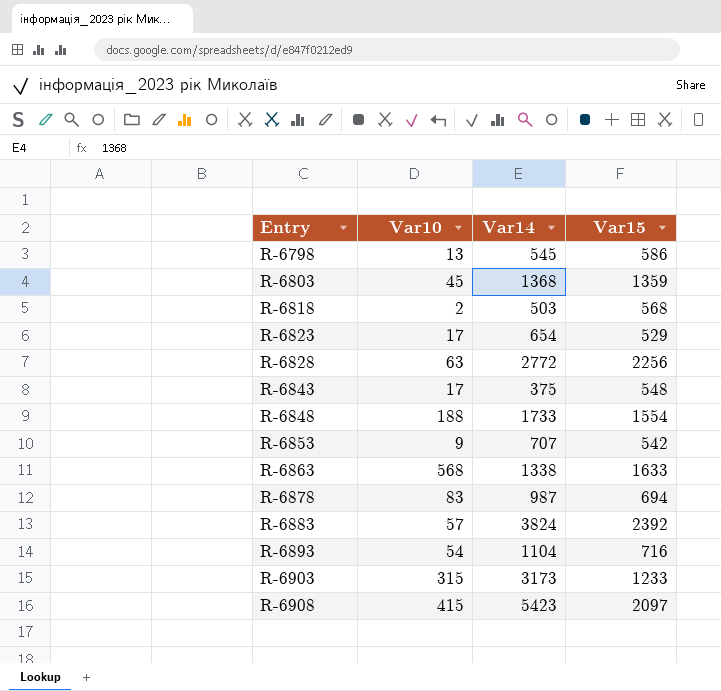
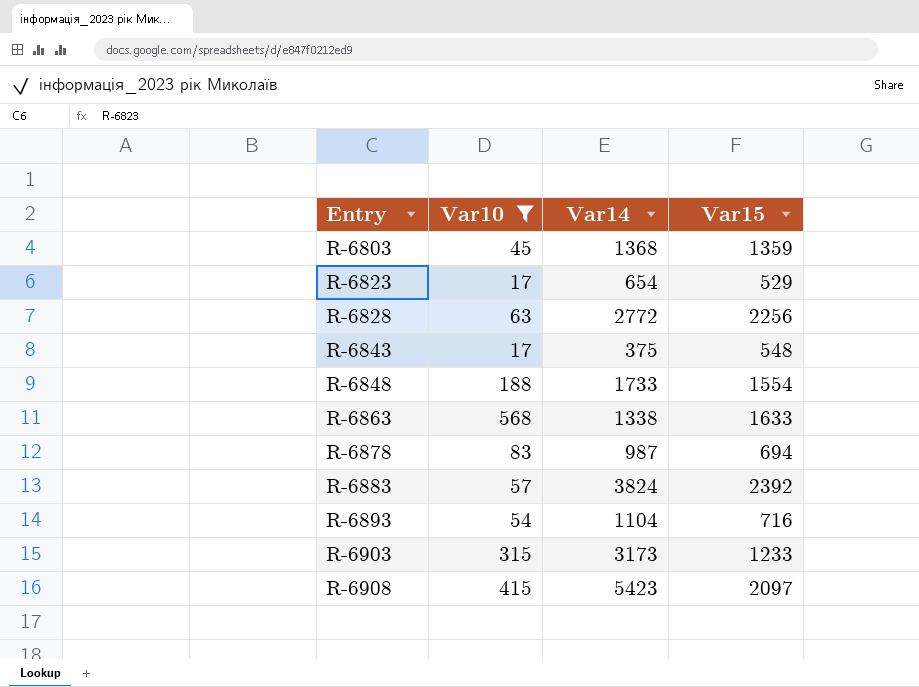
filter: none -> Var10 >= 17

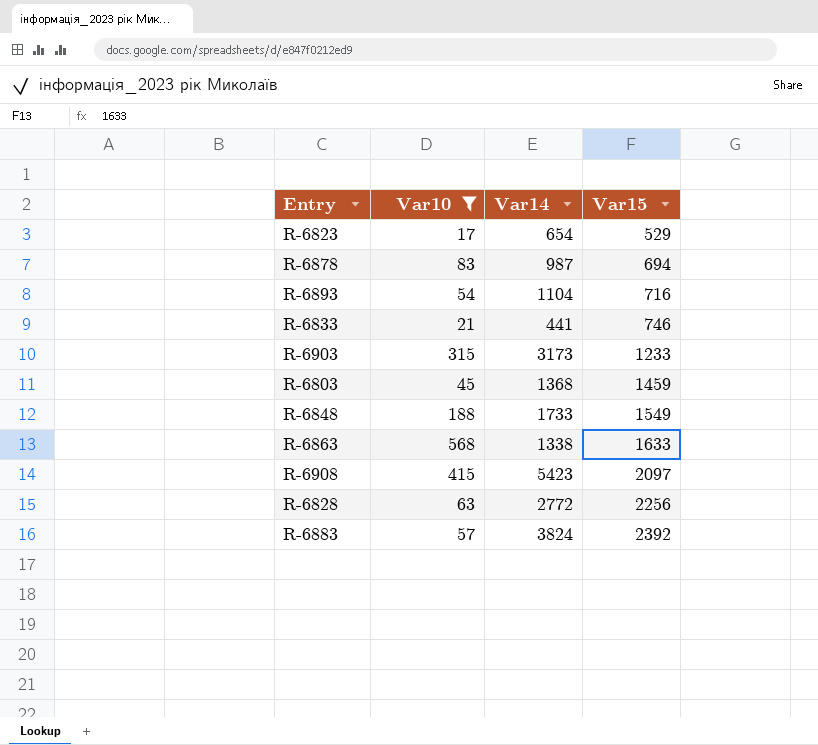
row order: Entry ascending -> Var15 ascending
row R-6843: 17 | 375 | 548 -> none
row R-6833: none -> 21 | 441 | 746
R-6803 | Var15: 1359 -> 1459
R-6848 | Var15: 1554 -> 1549

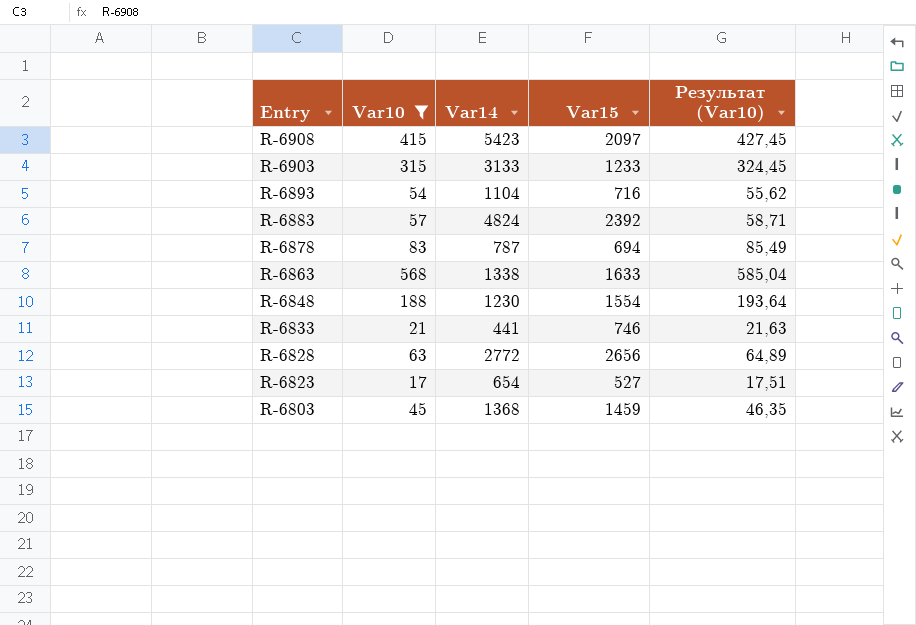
row order: Var15 ascending -> Entry descending
column Результат (Var10) | formula: none -> [Var10] * 1,03
R-6903 | Var14: 3173 -> 3133
R-6883 | Var14: 3824 -> 4824
R-6878 | Var14: 987 -> 787
R-6848 | Var14: 1733 -> 1230
R-6848 | Var15: 1549 -> 1554
R-6828 | Var15: 2256 -> 2656
R-6823 | Var15: 529 -> 527

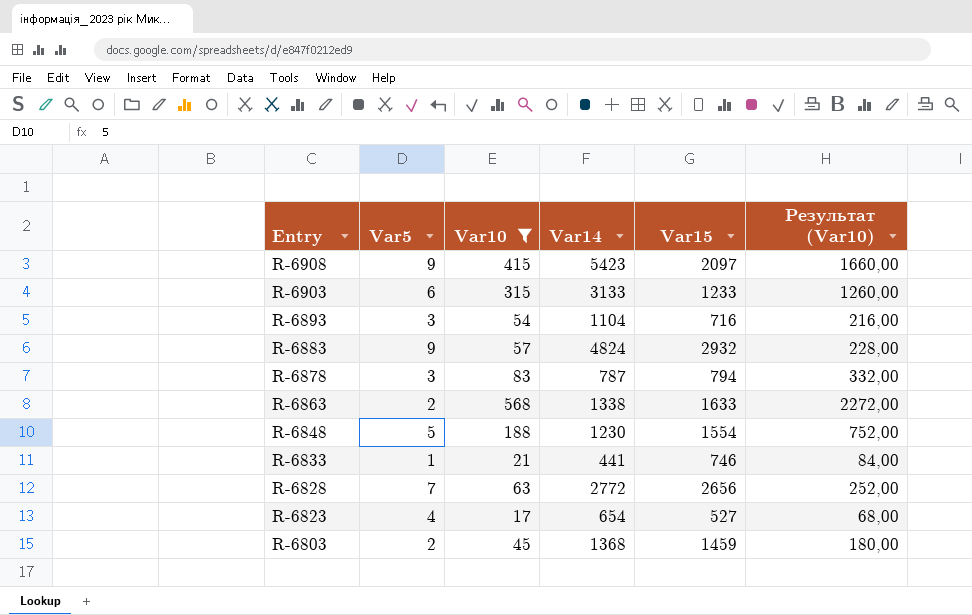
column Var5 | position: none -> 2
column Результат (Var10) | formula: [Var10] * 1,03 -> [Var10] * 4
R-6883 | Var15: 2392 -> 2932
R-6878 | Var15: 694 -> 794

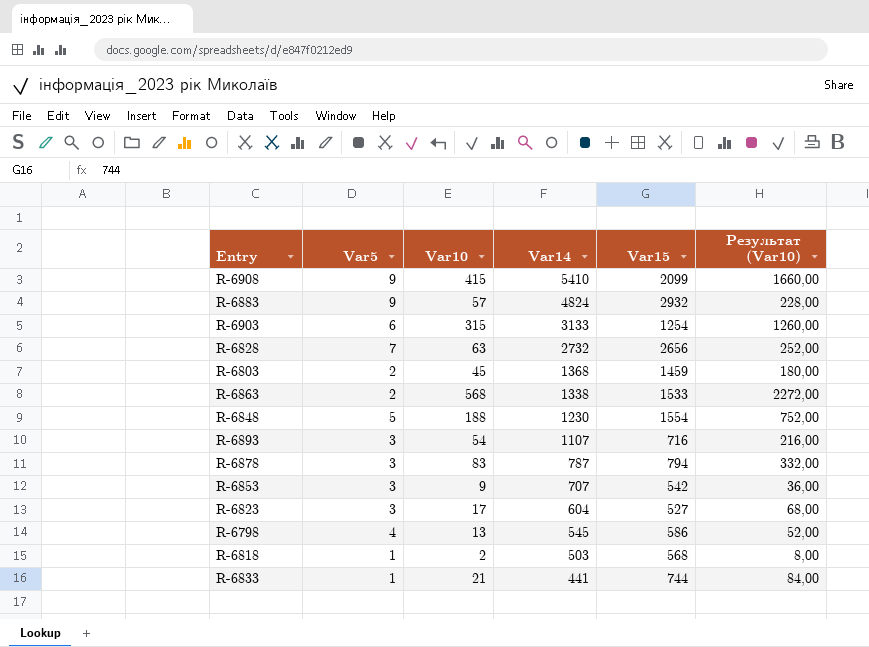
filter: Var10 >= 17 -> none
row order: Entry descending -> Var14 descending
R-6908 | Var14: 5423 -> 5410
R-6908 | Var15: 2097 -> 2099
R-6903 | Var15: 1233 -> 1254
R-6828 | Var14: 2772 -> 2732
R-6863 | Var15: 1633 -> 1533
R-6893 | Var14: 1104 -> 1107
R-6823 | Var5: 4 -> 3
R-6823 | Var14: 654 -> 604
R-6833 | Var15: 746 -> 744

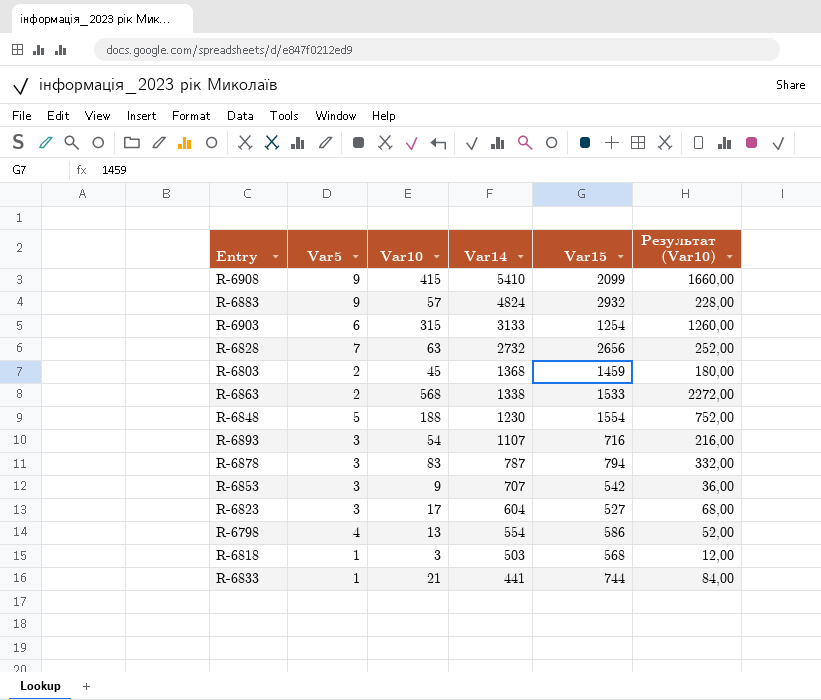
R-6798 | Var14: 545 -> 554
R-6818 | Var10: 2 -> 3
R-6818 | Результат (Var10): 8,00 -> 12,00

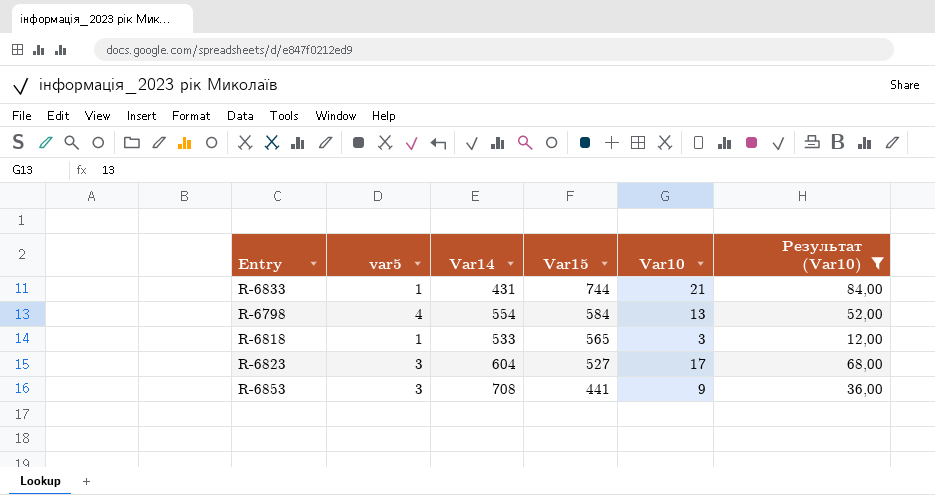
filter: none -> Результат (Var10) <= 84,00
row order: Var14 descending -> Var15 descending
column name: Var5 -> var5
column Var10 | position: 3 -> 5
R-6833 | Var14: 441 -> 431
R-6798 | Var15: 586 -> 584
R-6818 | Var14: 503 -> 533
R-6818 | Var15: 568 -> 565
R-6853 | Var14: 707 -> 708
R-6853 | Var15: 542 -> 441

